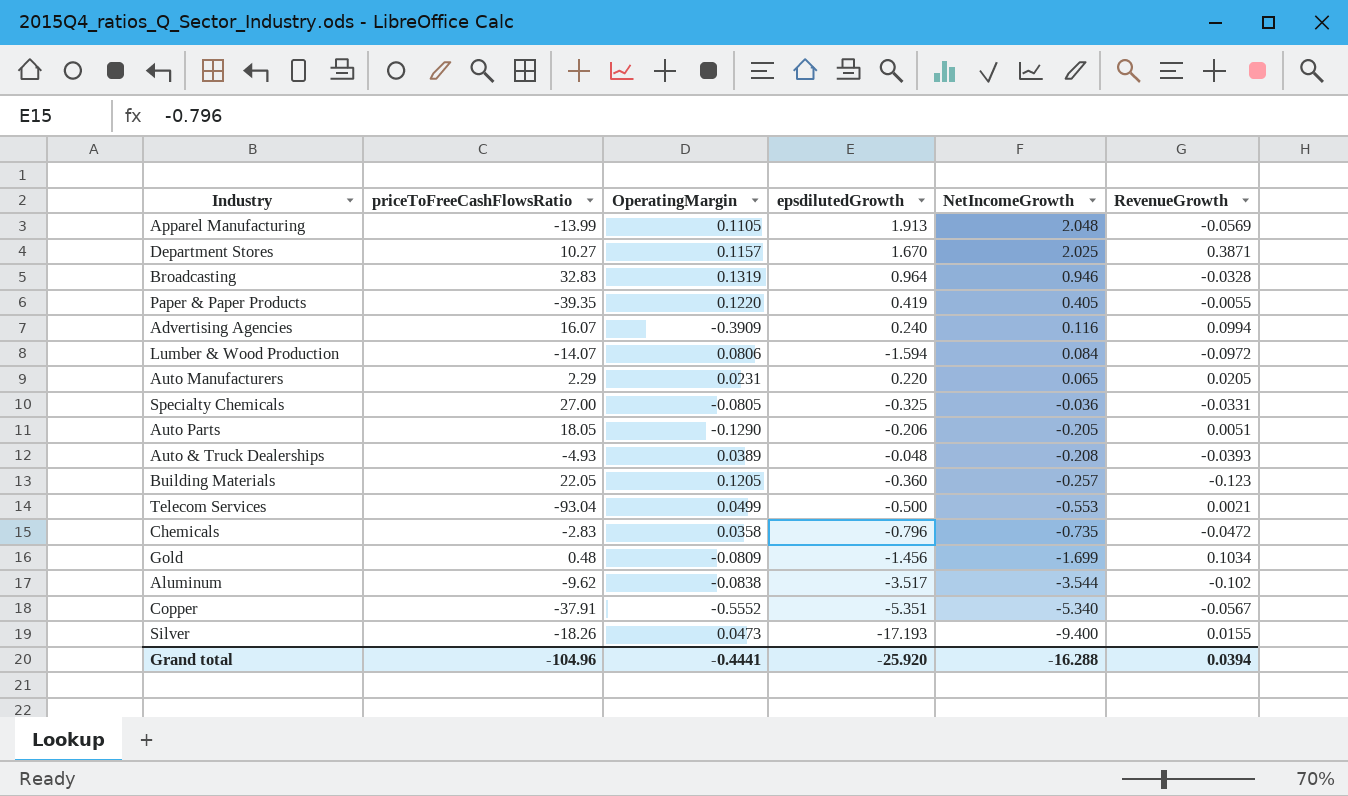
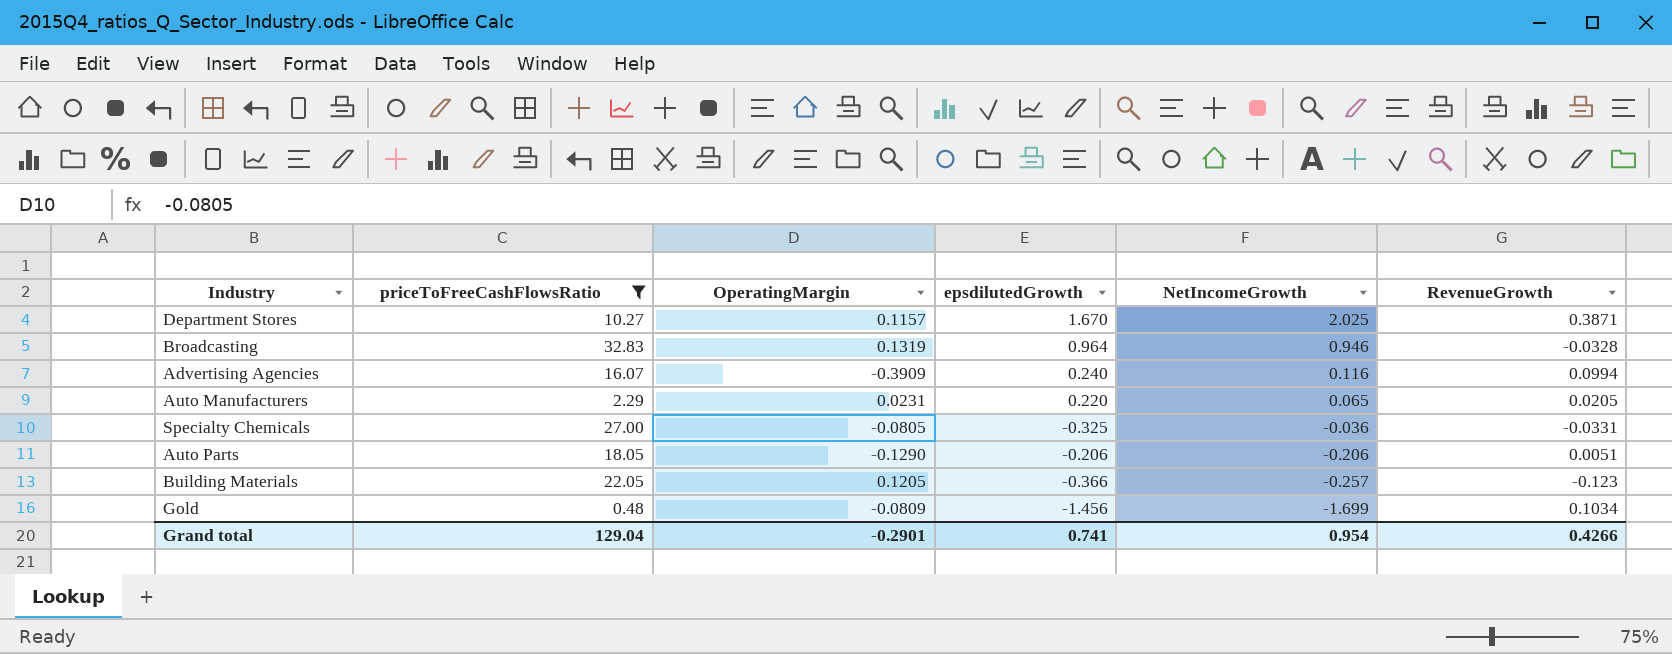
filter: none -> priceToFreeCashFlowsRatio >= 0.48
Auto Parts | NetIncomeGrowth: -0.205 -> -0.206
Building Materials | epsdilutedGrowth: -0.360 -> -0.366
Grand total | priceToFreeCashFlowsRatio: -104.96 -> 129.04
Grand total | OperatingMargin: -0.4441 -> -0.2901
Grand total | epsdilutedGrowth: -25.920 -> 0.741
Grand total | NetIncomeGrowth: -16.288 -> 0.954
Grand total | RevenueGrowth: 0.0394 -> 0.4266

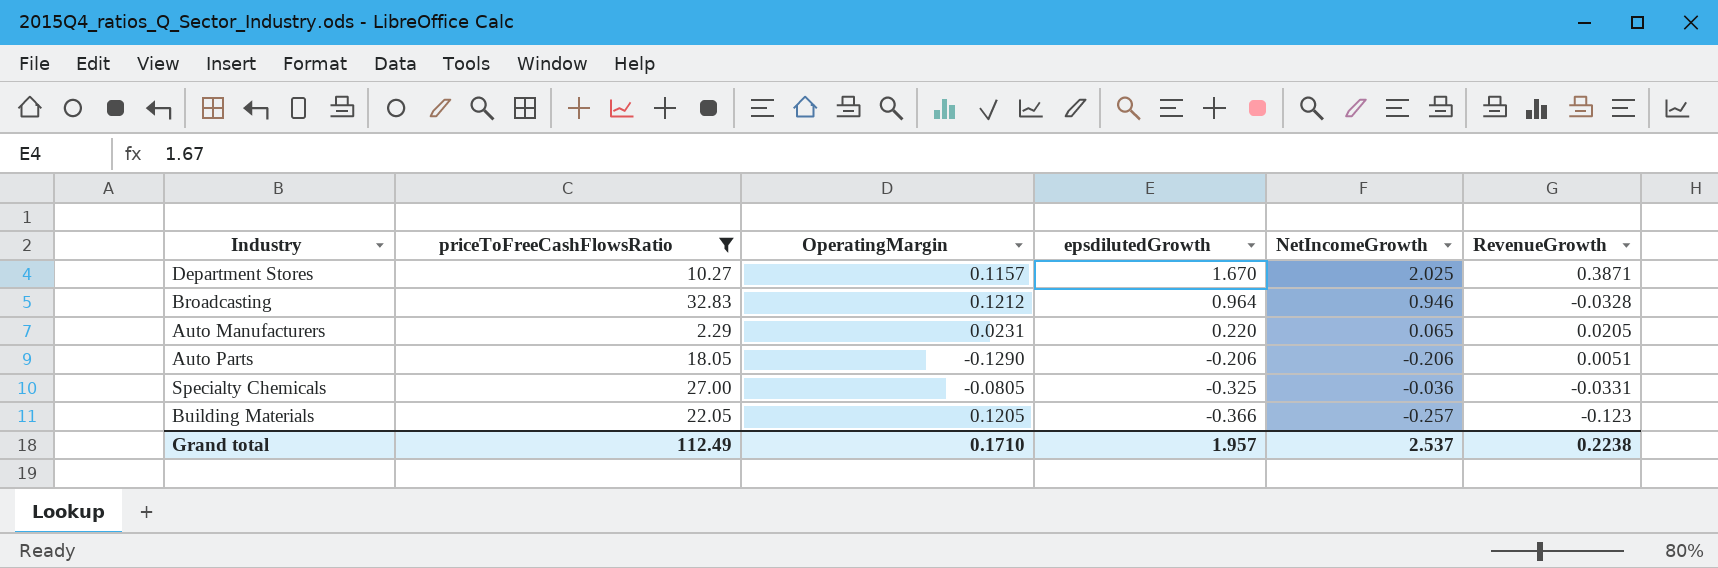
row order: NetIncomeGrowth descending -> epsdilutedGrowth descending
row Advertising Agencies: 16.07 | -0.3909 | 0.240 | 0.116 | 0.0994 -> none
row Gold: 0.48 | -0.0809 | -1.456 | -1.699 | 0.1034 -> none
Broadcasting | OperatingMargin: 0.1319 -> 0.1212
Grand total | priceToFreeCashFlowsRatio: 129.04 -> 112.49
Grand total | OperatingMargin: -0.2901 -> 0.1710
Grand total | epsdilutedGrowth: 0.741 -> 1.957
Grand total | NetIncomeGrowth: 0.954 -> 2.537
Grand total | RevenueGrowth: 0.4266 -> 0.2238

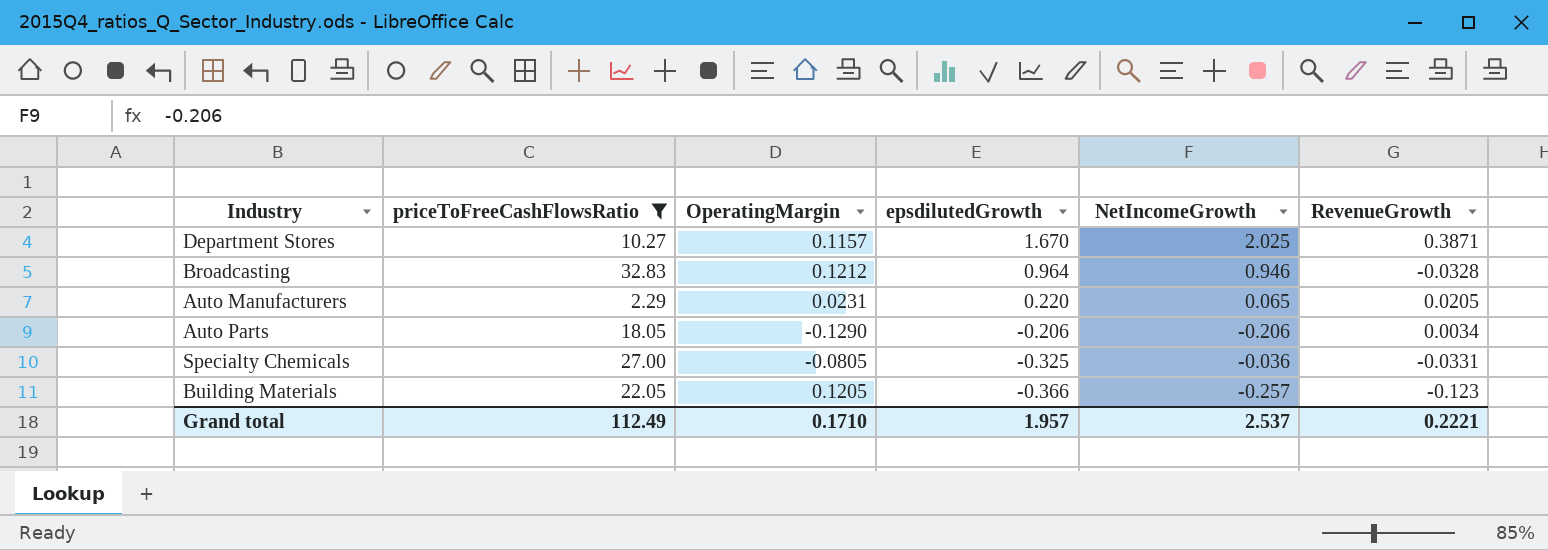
Auto Parts | RevenueGrowth: 0.0051 -> 0.0034
Grand total | RevenueGrowth: 0.2238 -> 0.2221

